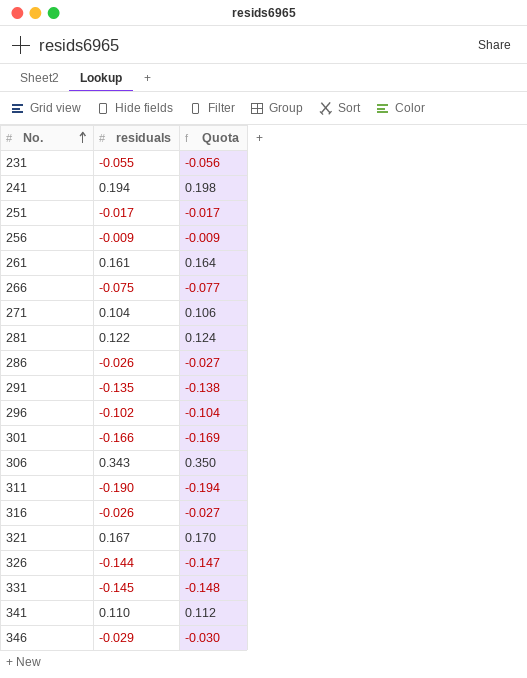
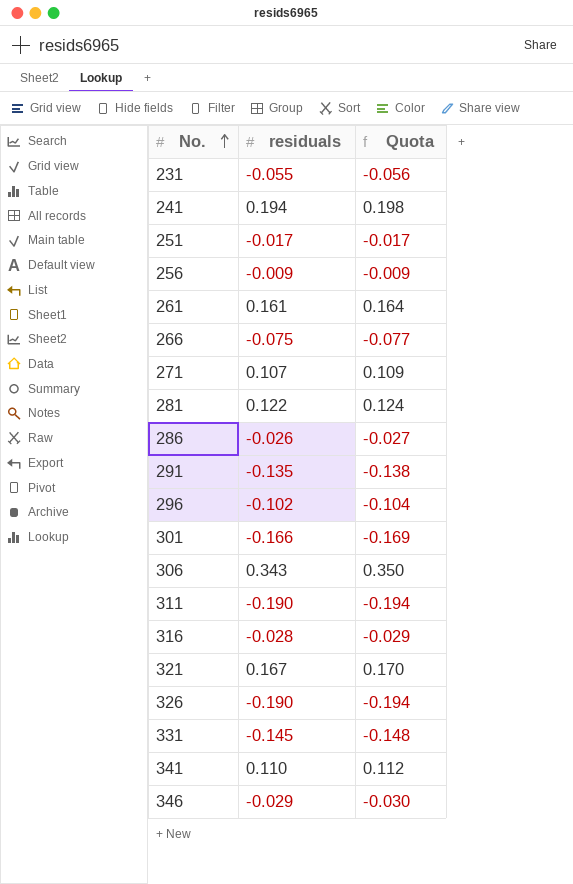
271 | residuals: 0.104 -> 0.107
271 | Quota: 0.106 -> 0.109
316 | residuals: -0.026 -> -0.028
316 | Quota: -0.027 -> -0.029
326 | residuals: -0.144 -> -0.190
326 | Quota: -0.147 -> -0.194

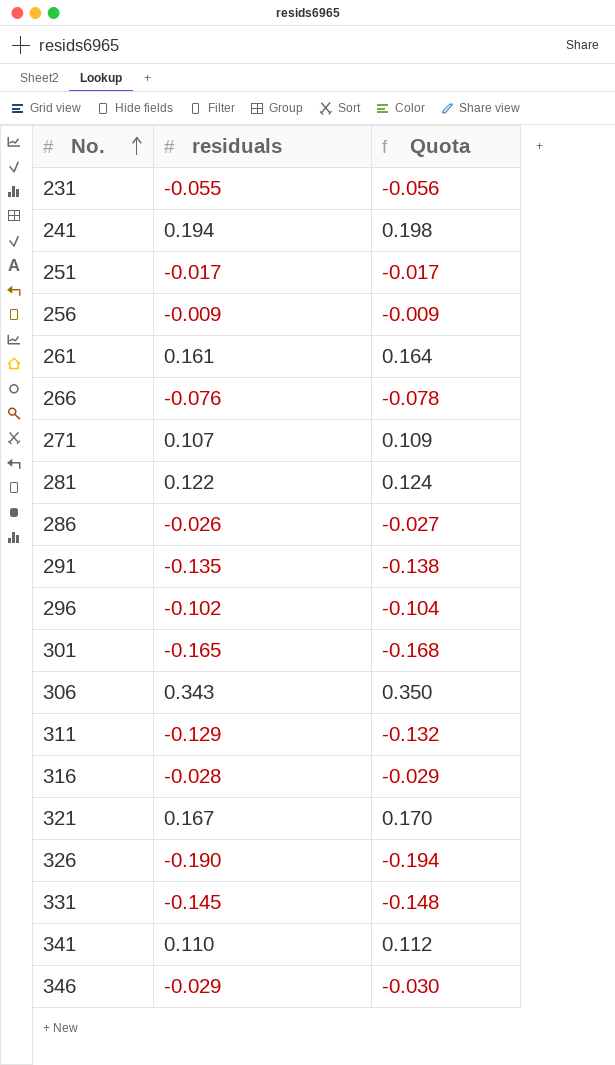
266 | residuals: -0.075 -> -0.076
266 | Quota: -0.077 -> -0.078
301 | residuals: -0.166 -> -0.165
301 | Quota: -0.169 -> -0.168
311 | residuals: -0.190 -> -0.129
311 | Quota: -0.194 -> -0.132

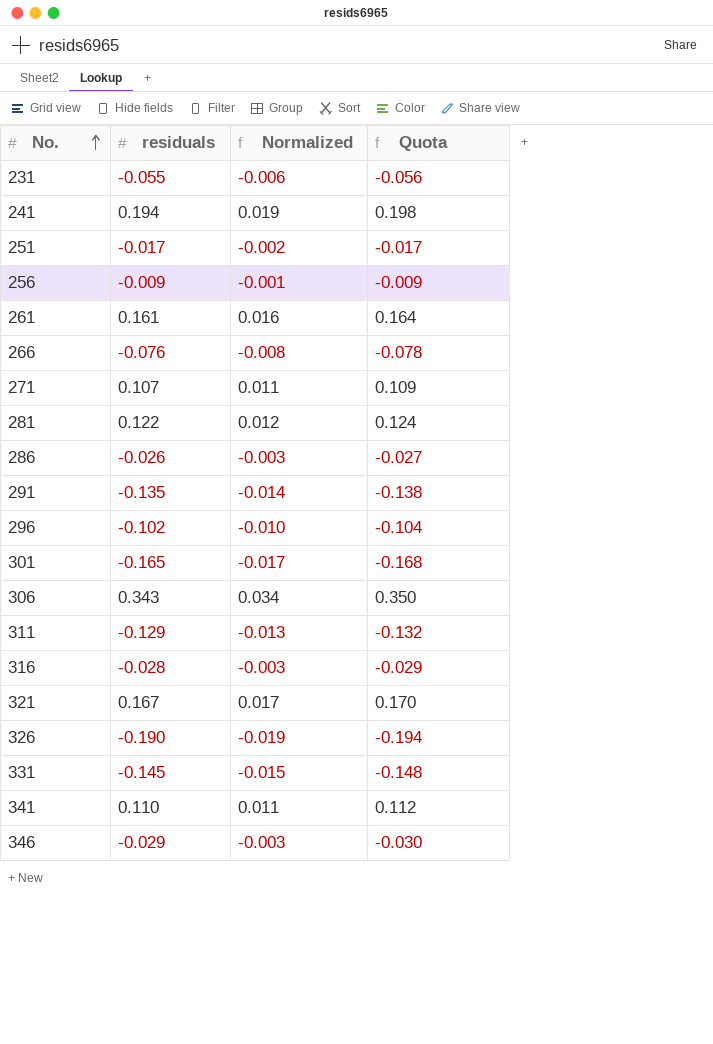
column Normalized | formula: none -> [residuals] * 0.1

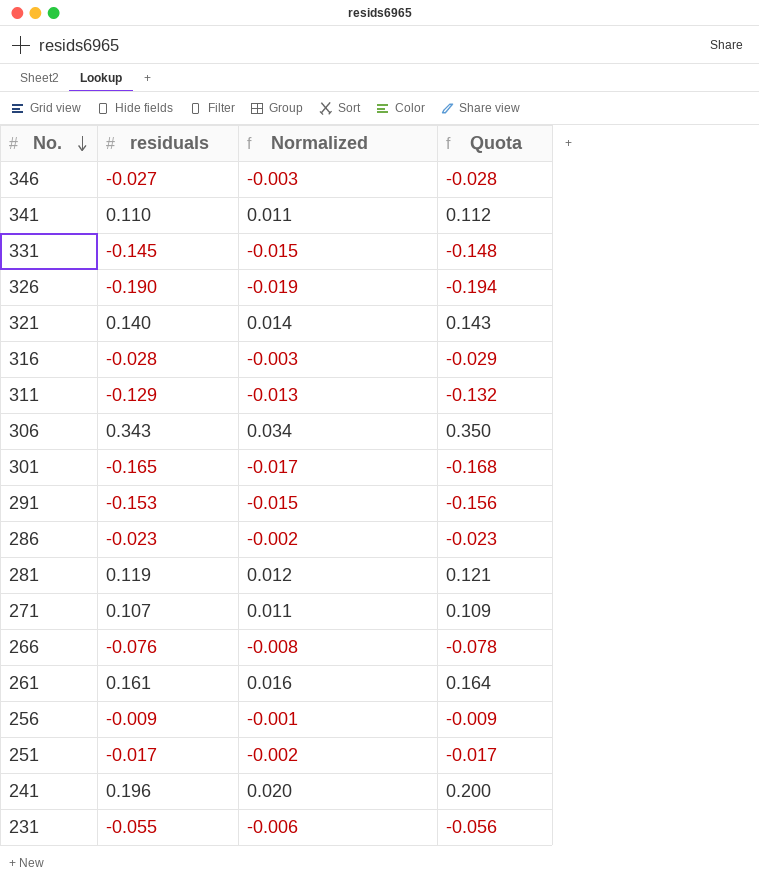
row order: No. ascending -> No. descending
row 296: -0.102 | -0.010 | -0.104 -> none
346 | residuals: -0.029 -> -0.027
346 | Quota: -0.030 -> -0.028
321 | residuals: 0.167 -> 0.140
321 | Normalized: 0.017 -> 0.014
321 | Quota: 0.170 -> 0.143
291 | residuals: -0.135 -> -0.153
291 | Normalized: -0.014 -> -0.015
291 | Quota: -0.138 -> -0.156
286 | residuals: -0.026 -> -0.023
286 | Normalized: -0.003 -> -0.002
286 | Quota: -0.027 -> -0.023
281 | residuals: 0.122 -> 0.119
281 | Quota: 0.124 -> 0.121
241 | residuals: 0.194 -> 0.196
241 | Normalized: 0.019 -> 0.020
241 | Quota: 0.198 -> 0.200

